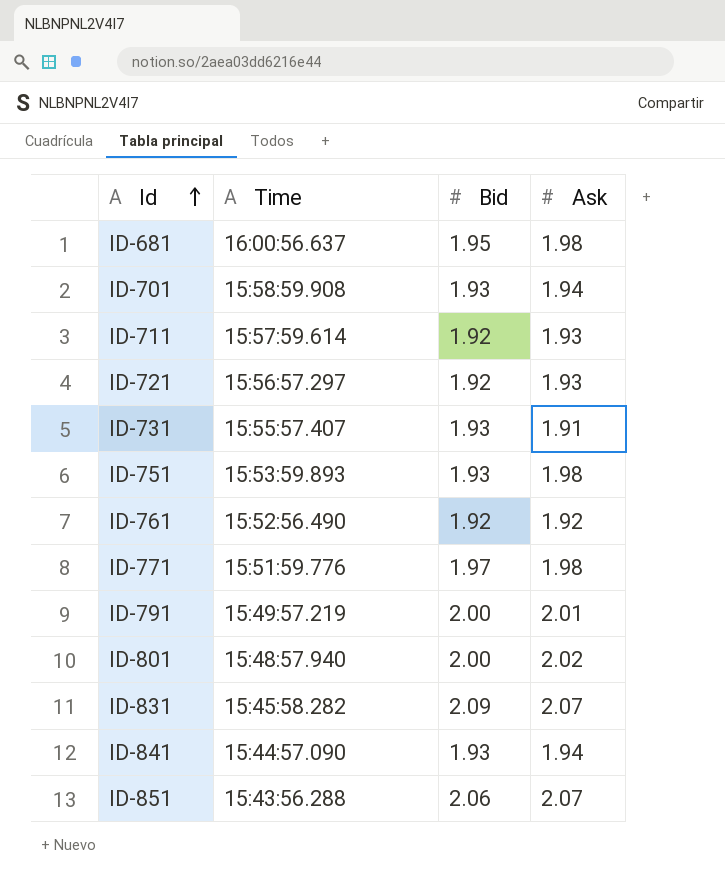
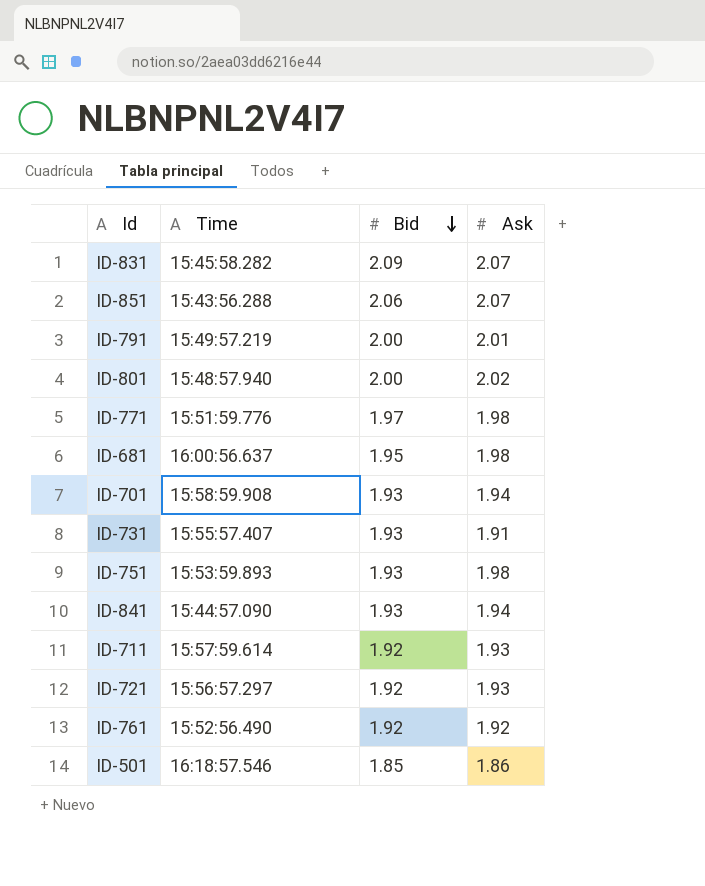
row order: Id ascending -> Bid descending
row ID-501: none -> 16:18:57.546 | 1.85 | 1.86

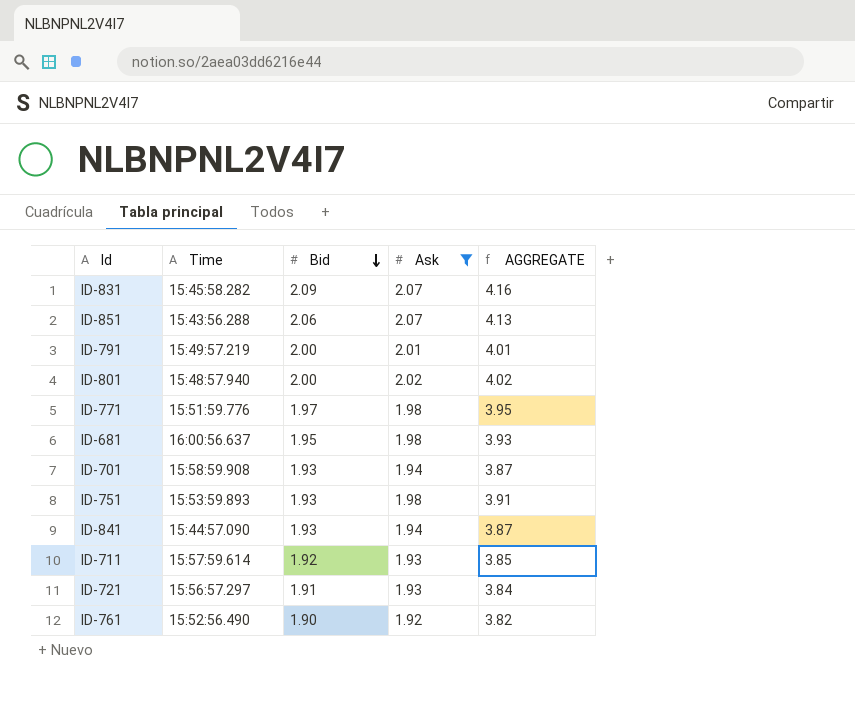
filter: none -> Ask >= 1.92
column AGGREGATE | formula: none -> [Bid] + [Ask]
ID-721 | Bid: 1.92 -> 1.91
ID-761 | Bid: 1.92 -> 1.90

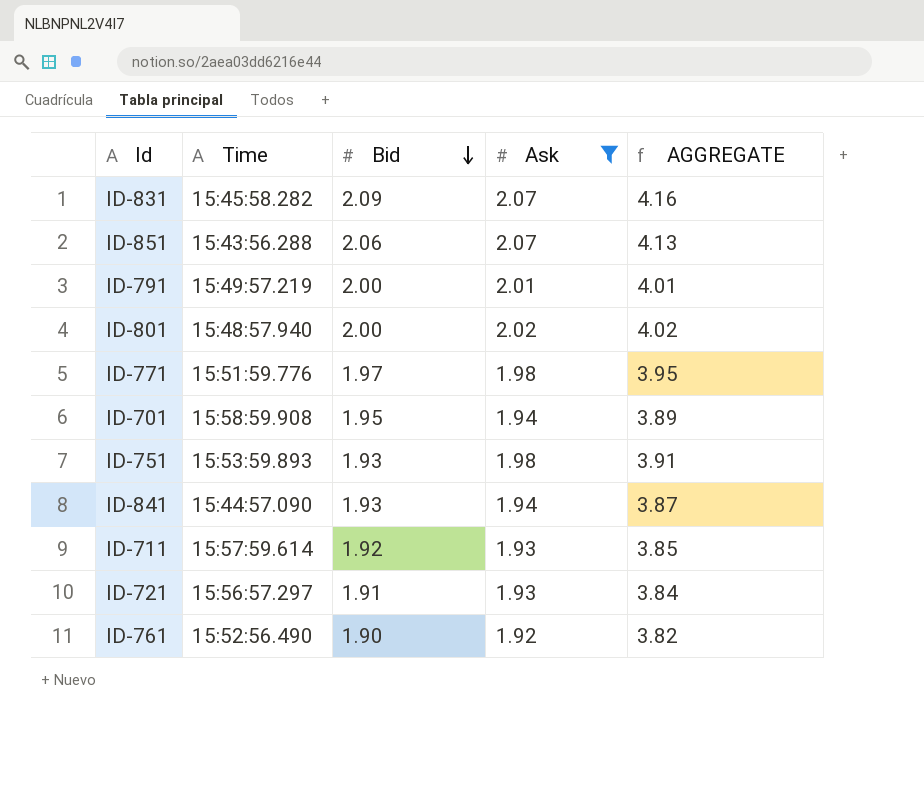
row ID-681: 16:00:56.637 | 1.95 | 1.98 | 3.93 -> none
ID-701 | Bid: 1.93 -> 1.95
ID-701 | AGGREGATE: 3.87 -> 3.89

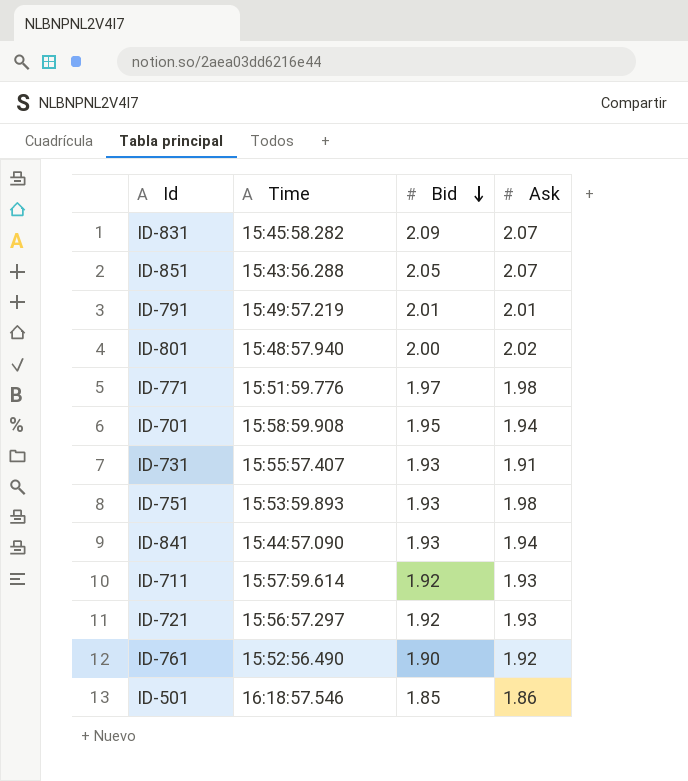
filter: Ask >= 1.92 -> none
column AGGREGATE | formula: [Bid] + [Ask] -> none
ID-851 | Bid: 2.06 -> 2.05
ID-791 | Bid: 2.00 -> 2.01
ID-721 | Bid: 1.91 -> 1.92

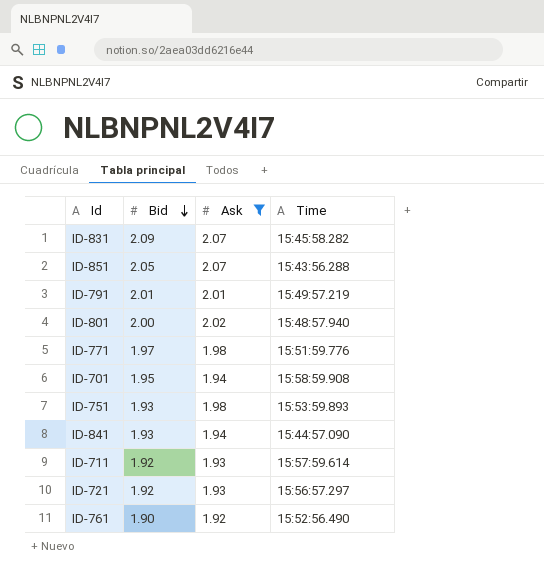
filter: none -> Ask >= 1.92
column Time | position: 2 -> 4

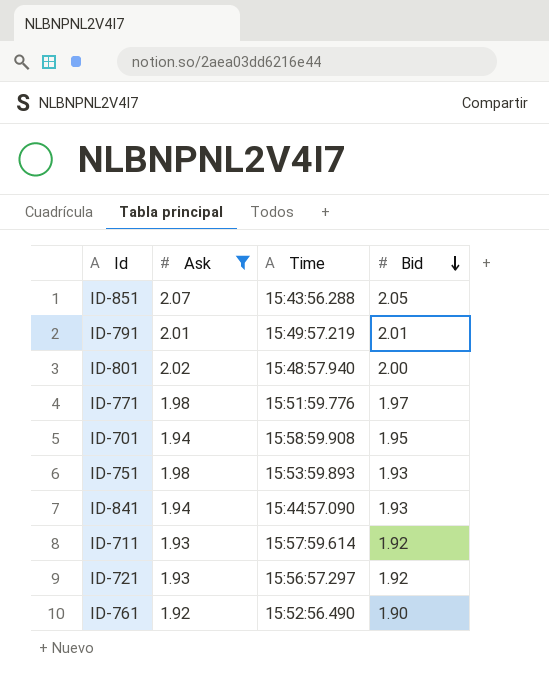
column Bid | position: 2 -> 4
row ID-831: 2.09 | 2.07 | 15:45:58.282 -> none

